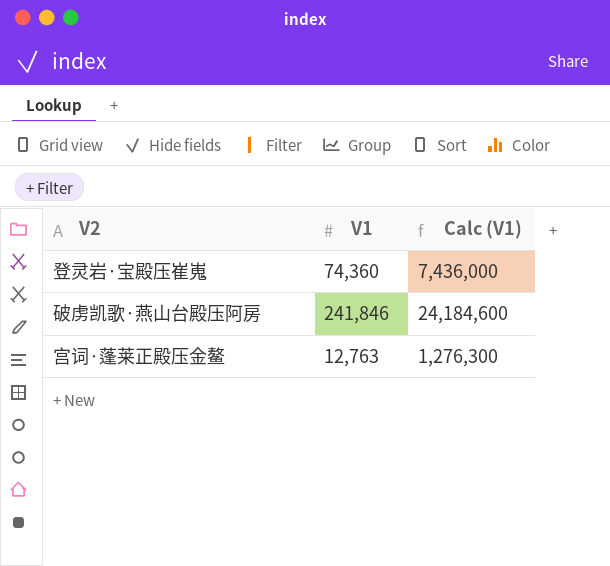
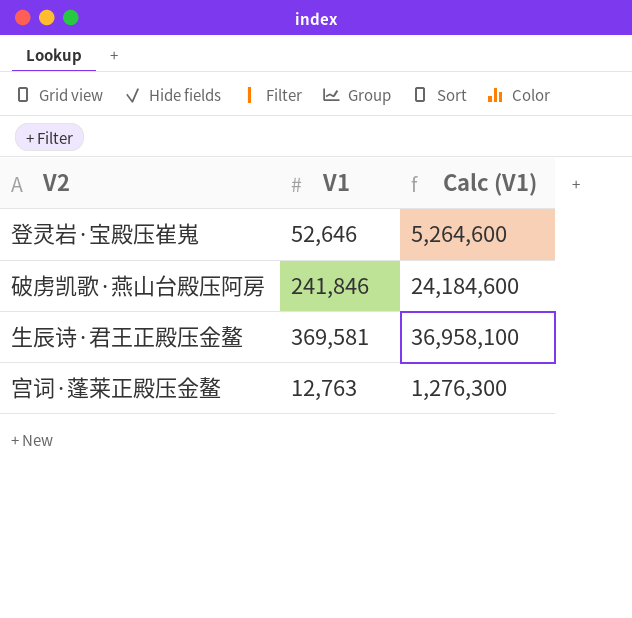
登灵岩·宝殿压崔嵬 | V1: 74,360 -> 52,646
登灵岩·宝殿压崔嵬 | Calc (V1): 7,436,000 -> 5,264,600
row 生辰诗·君王正殿压金鳌: none -> 369,581 | 36,958,100

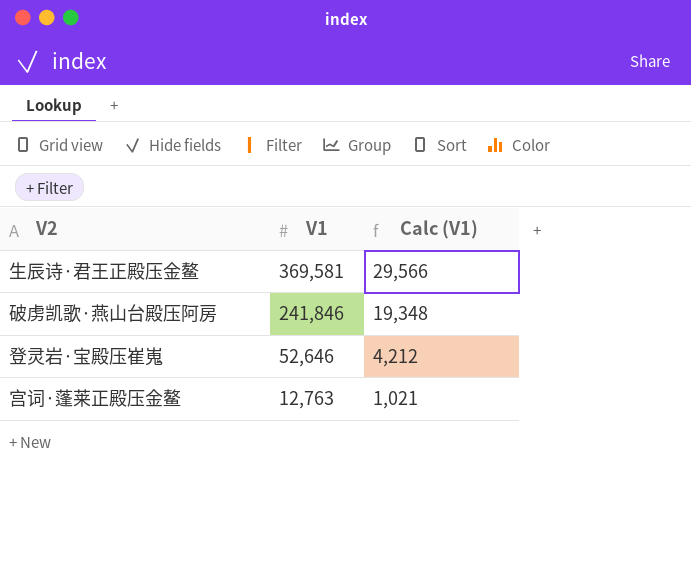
row order: none -> V1 descending
column Calc (V1) | formula: [V1] * 100 -> [V1] * 0.08

